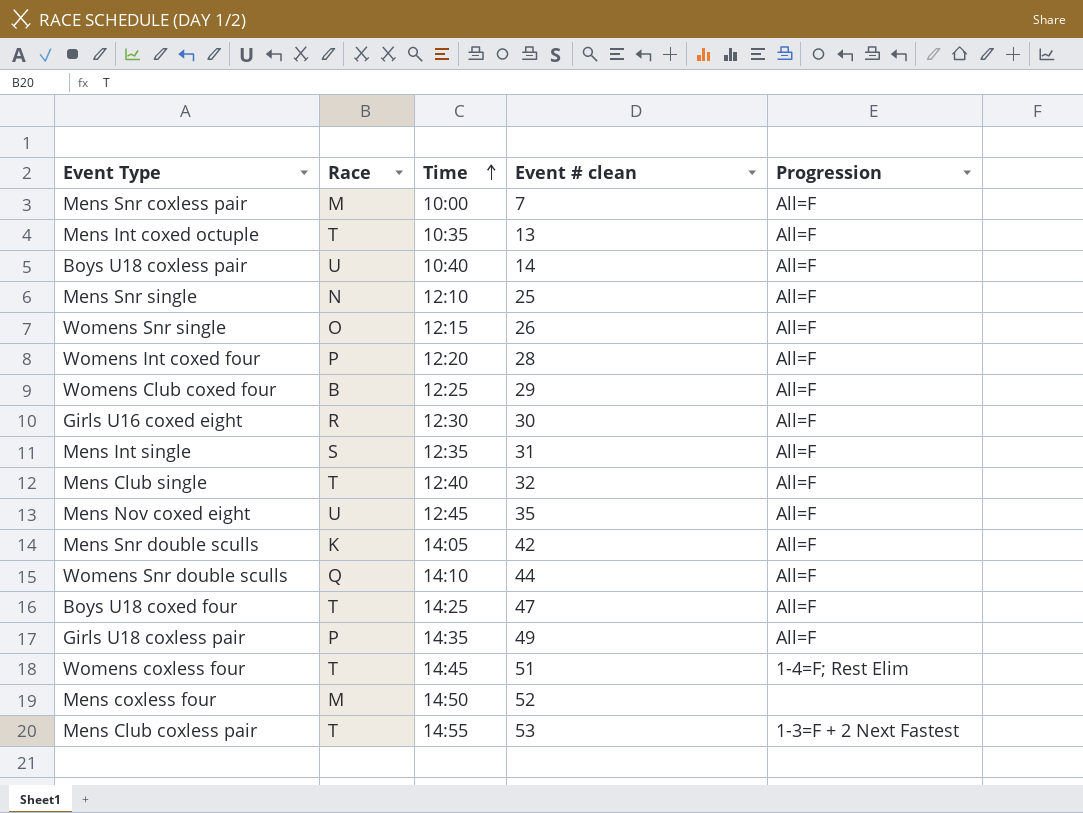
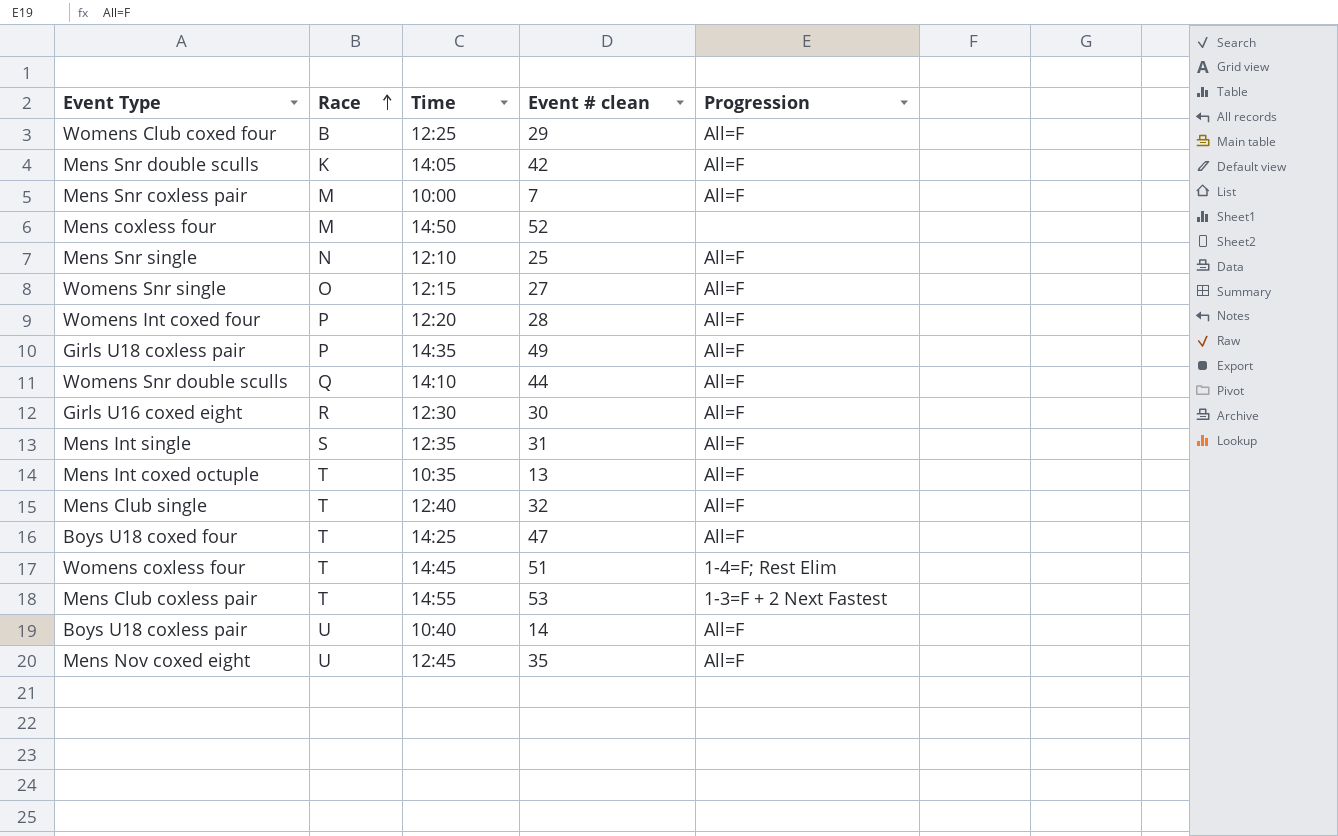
row order: Time ascending -> Race ascending
Womens Snr single | Event # clean: 26 -> 27

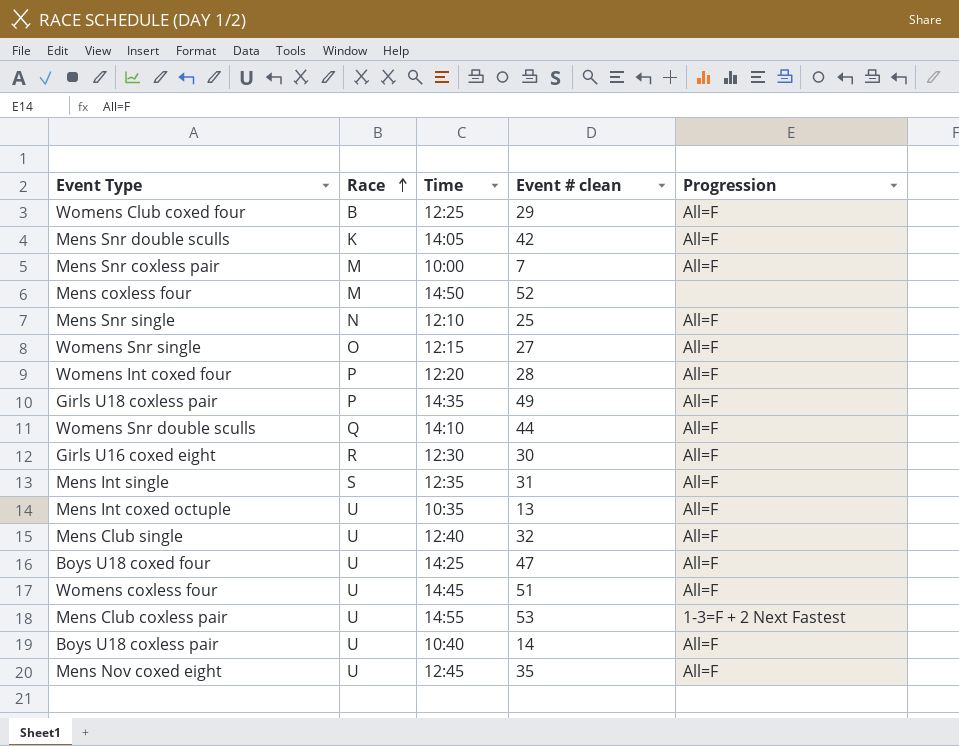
Mens Int coxed octuple | Race: T -> U
Mens Club single | Race: T -> U
Boys U18 coxed four | Race: T -> U
Womens coxless four | Race: T -> U
Womens coxless four | Progression: 1-4=F; Rest Elim -> All=F
Mens Club coxless pair | Race: T -> U

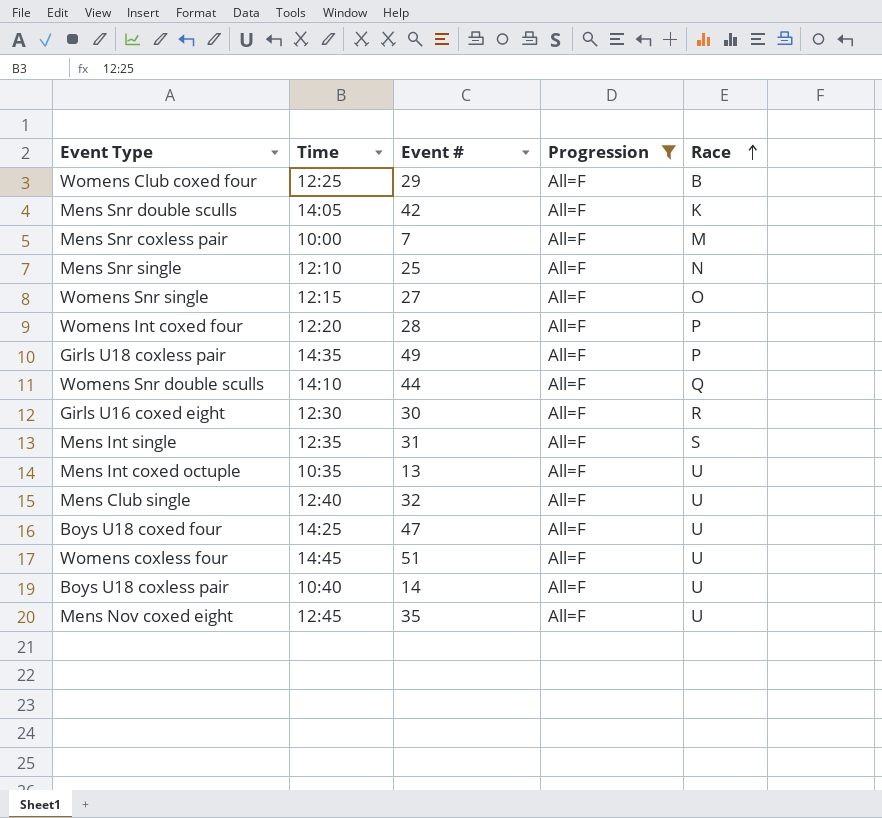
filter: none -> Progression = All=F
column name: Event # clean -> Event #
column Race | position: 2 -> 5

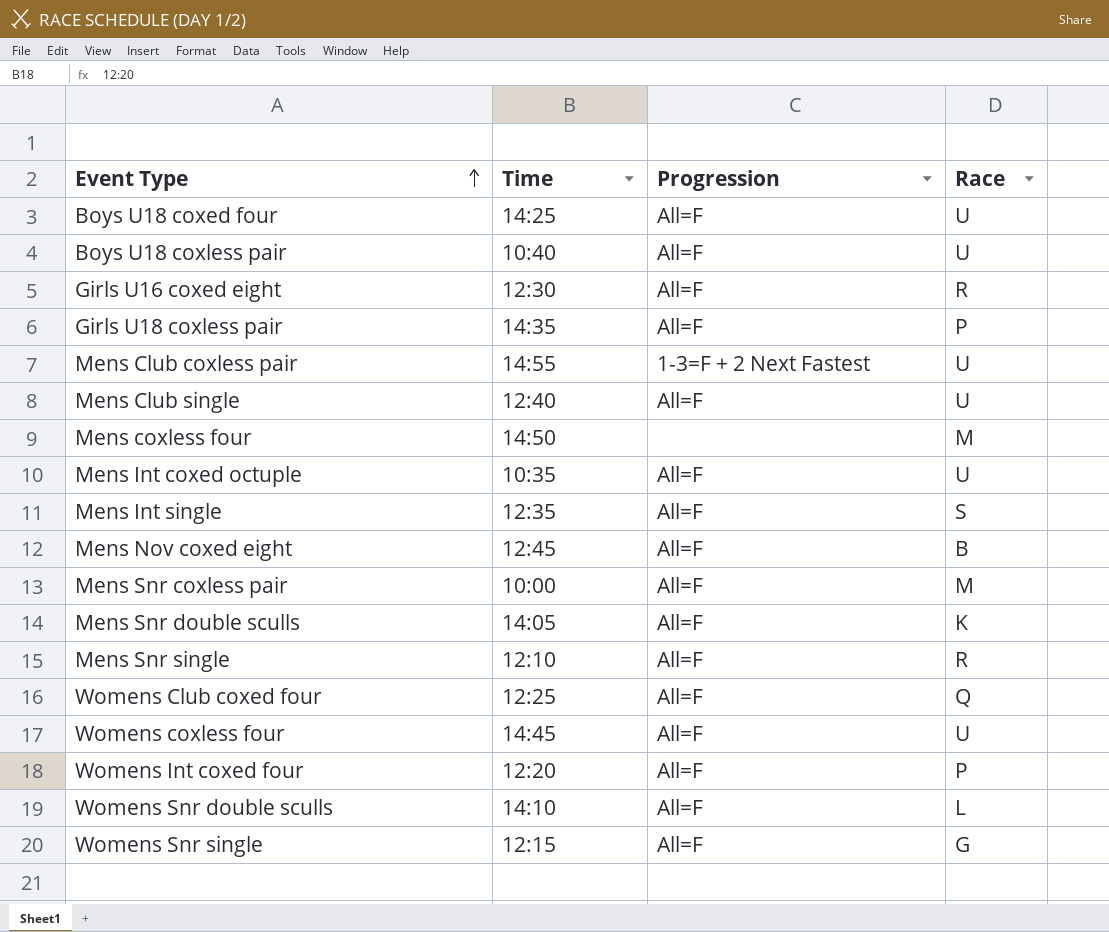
filter: Progression = All=F -> none
row order: Race ascending -> Event Type ascending
column Event # | position: 3 -> none
Mens Nov coxed eight | Race: U -> B
Mens Snr single | Race: N -> R
Womens Club coxed four | Race: B -> Q
Womens Snr double sculls | Race: Q -> L
Womens Snr single | Race: O -> G

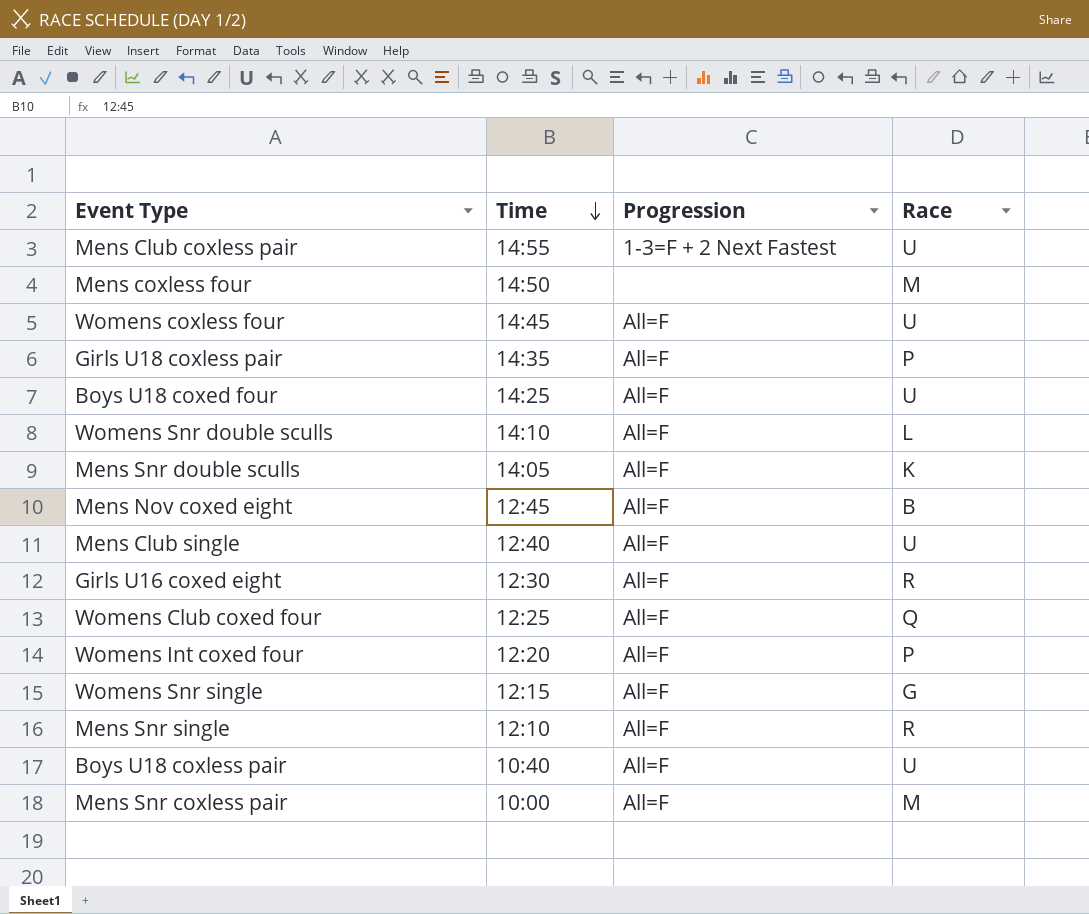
row order: Event Type ascending -> Time descending
row Mens Int coxed octuple: 10:35 | All=F | U -> none
row Mens Int single: 12:35 | All=F | S -> none

